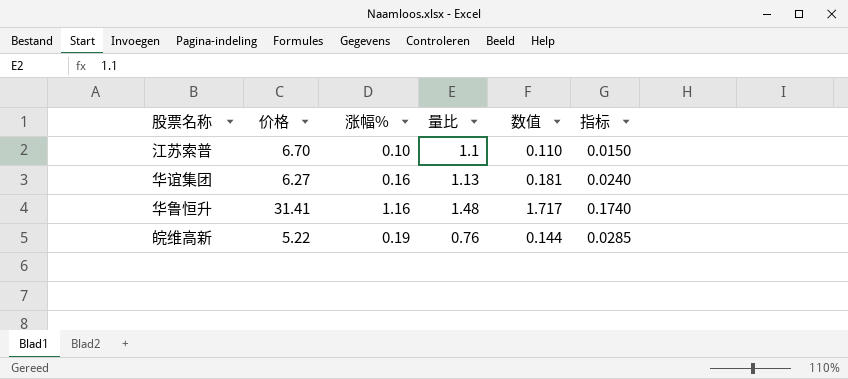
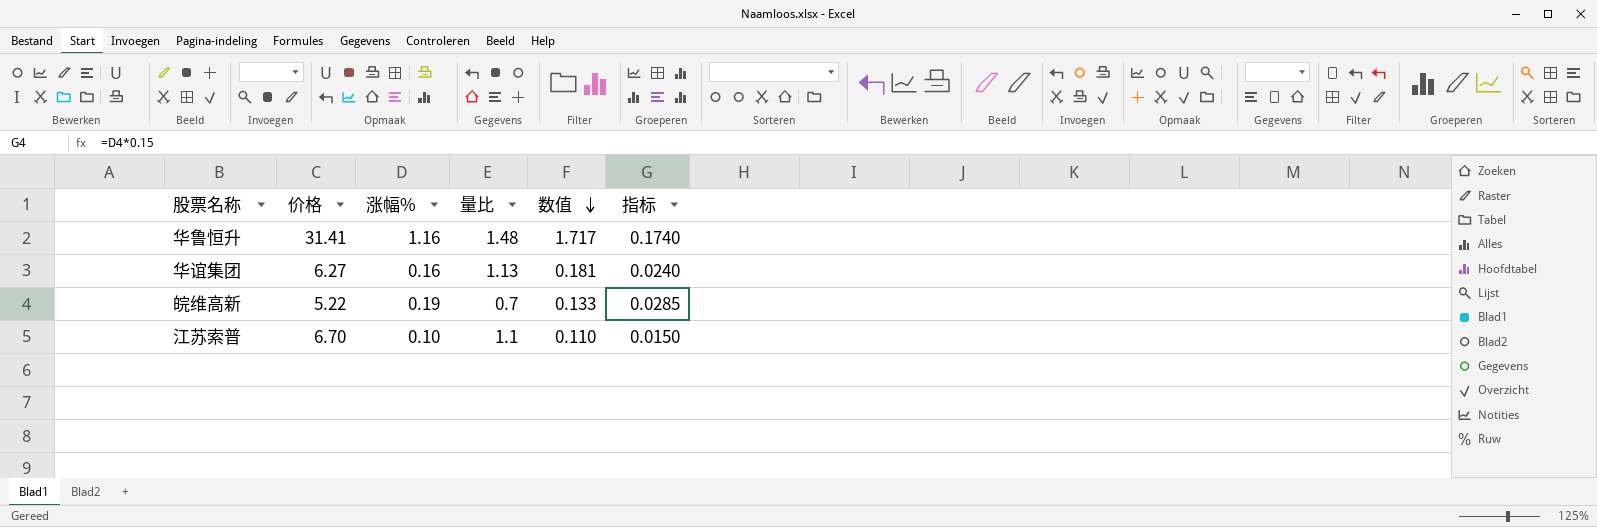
row order: none -> 数值 descending
皖维高新 | 量比: 0.76 -> 0.7
皖维高新 | 数值: 0.144 -> 0.133

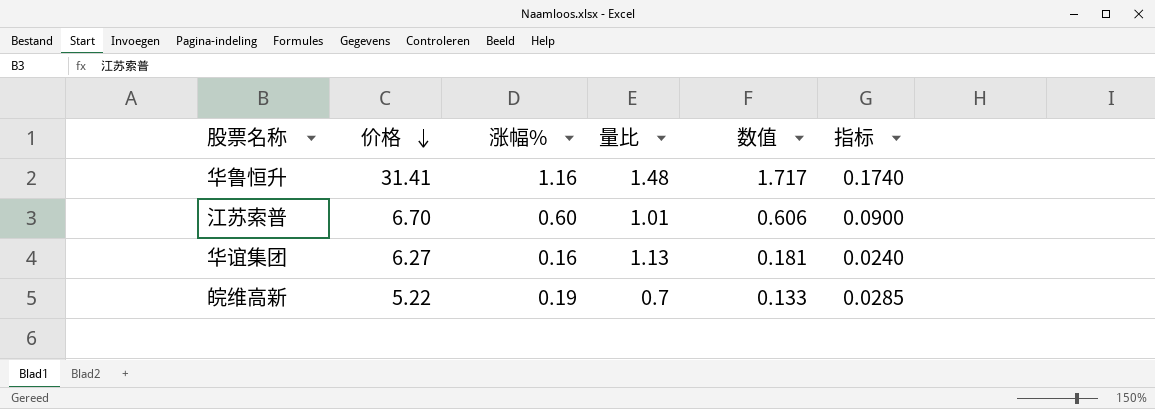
row order: 数值 descending -> 价格 descending
江苏索普 | 涨幅%: 0.10 -> 0.60
江苏索普 | 量比: 1.1 -> 1.01
江苏索普 | 数值: 0.110 -> 0.606
江苏索普 | 指标: 0.0150 -> 0.0900

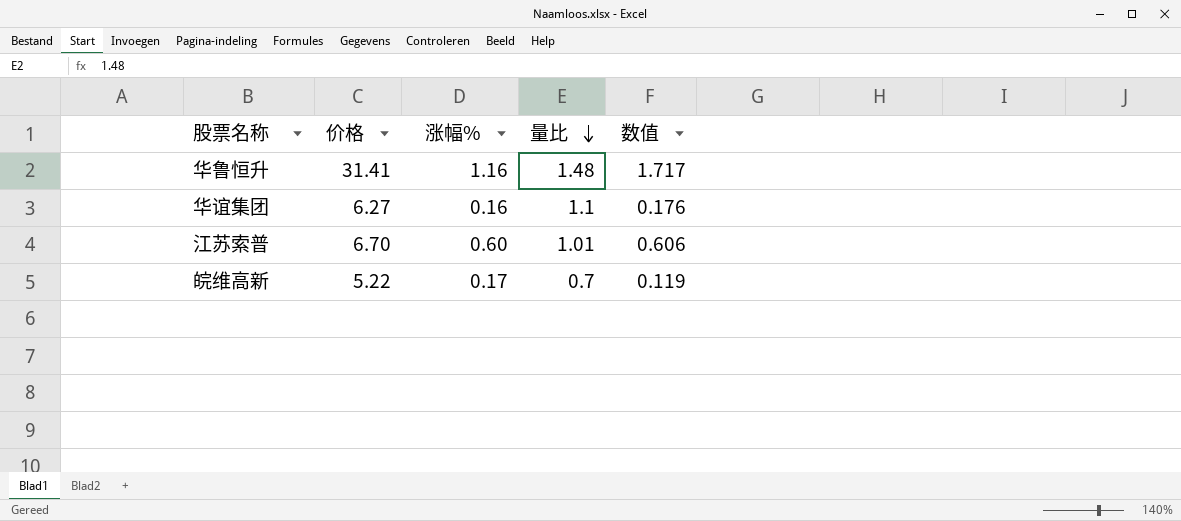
row order: 价格 descending -> 量比 descending
column 指标 | formula: [涨幅%] * 0.15 -> none
华谊集团 | 量比: 1.13 -> 1.1
华谊集团 | 数值: 0.181 -> 0.176
皖维高新 | 涨幅%: 0.19 -> 0.17
皖维高新 | 数值: 0.133 -> 0.119

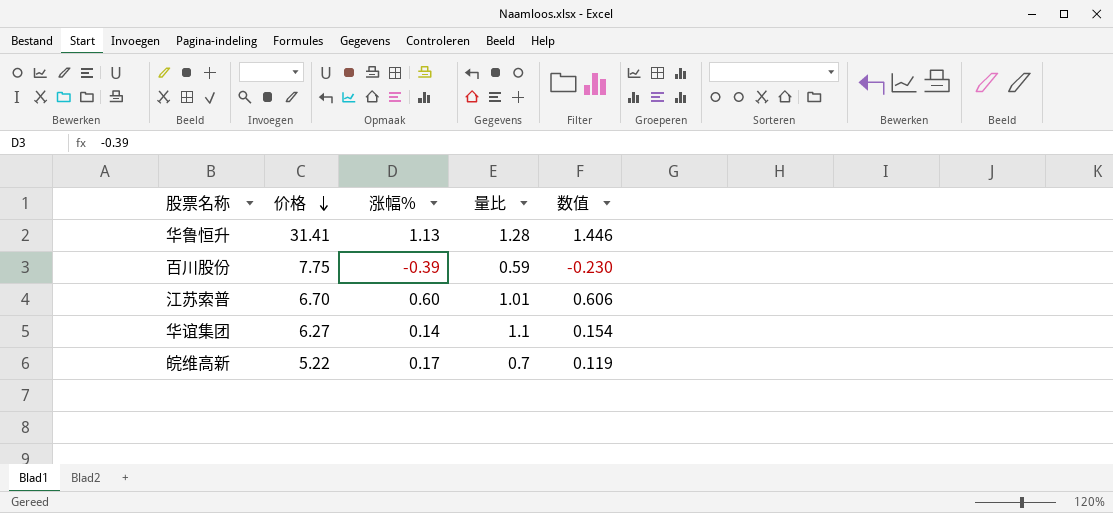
row order: 量比 descending -> 价格 descending
华鲁恒升 | 涨幅%: 1.16 -> 1.13
华鲁恒升 | 量比: 1.48 -> 1.28
华鲁恒升 | 数值: 1.717 -> 1.446
row 百川股份: none -> 7.75 | -0.39 | 0.59 | -0.230
华谊集团 | 涨幅%: 0.16 -> 0.14
华谊集团 | 数值: 0.176 -> 0.154

